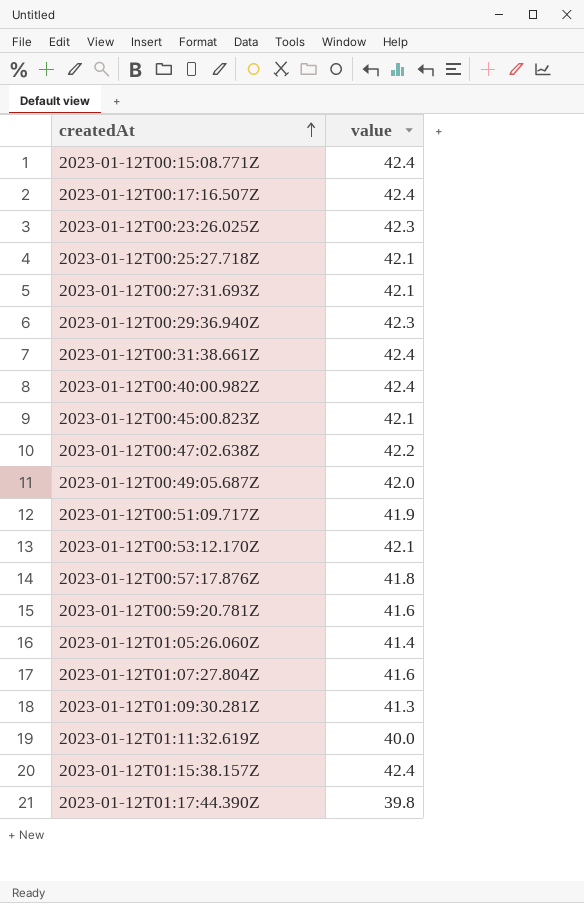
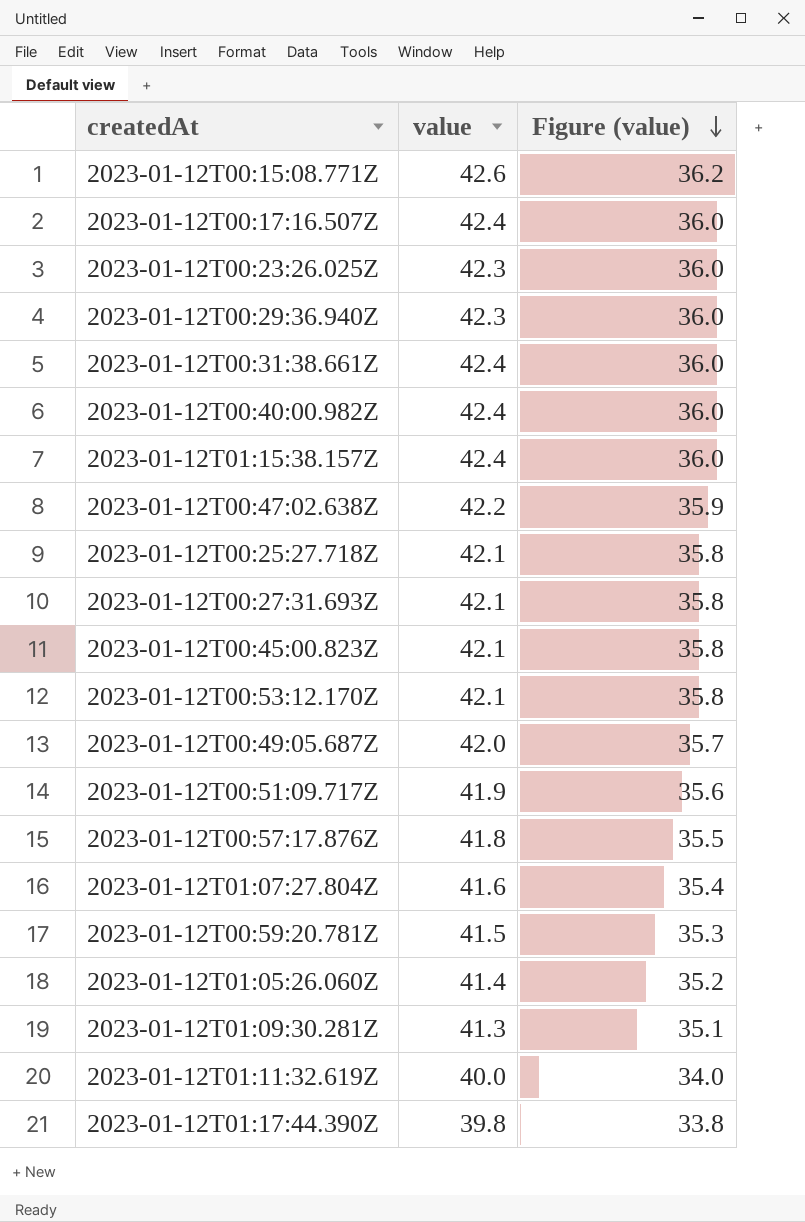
row order: createdAt ascending -> Figure (value) descending
column Figure (value) | formula: none -> [value] * 0.85
2023-01-12T00:15:08.771Z | value: 42.4 -> 42.6
2023-01-12T00:59:20.781Z | value: 41.6 -> 41.5

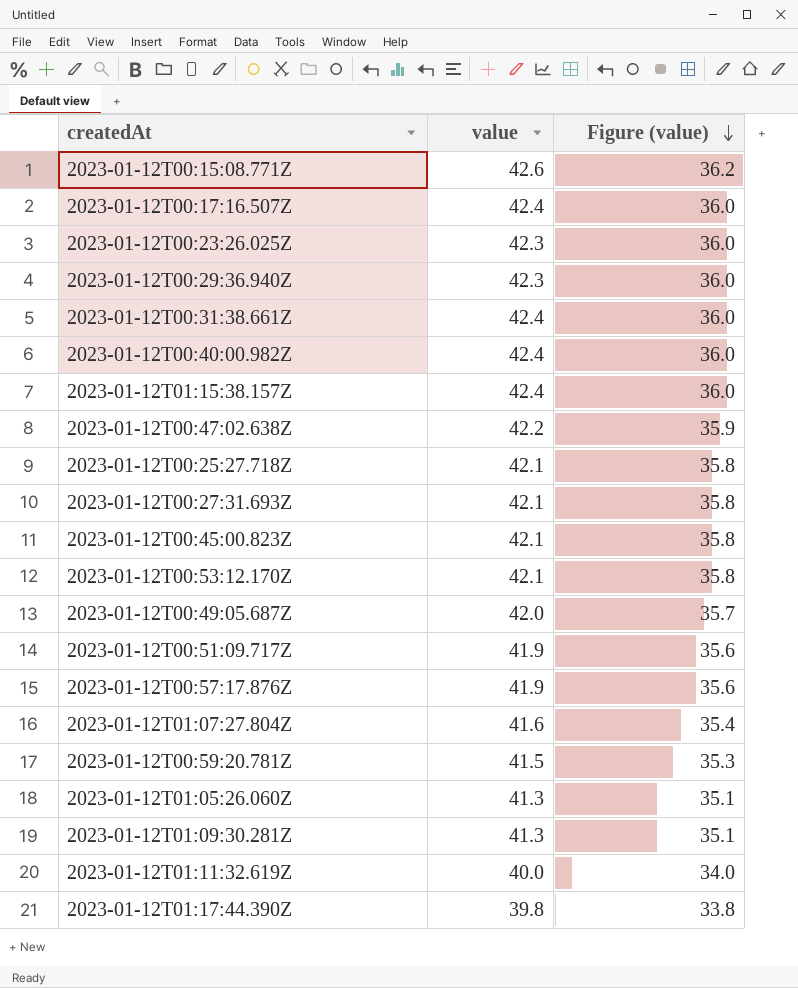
2023-01-12T00:57:17.876Z | value: 41.8 -> 41.9
2023-01-12T00:57:17.876Z | Figure (value): 35.5 -> 35.6
2023-01-12T01:05:26.060Z | value: 41.4 -> 41.3
2023-01-12T01:05:26.060Z | Figure (value): 35.2 -> 35.1

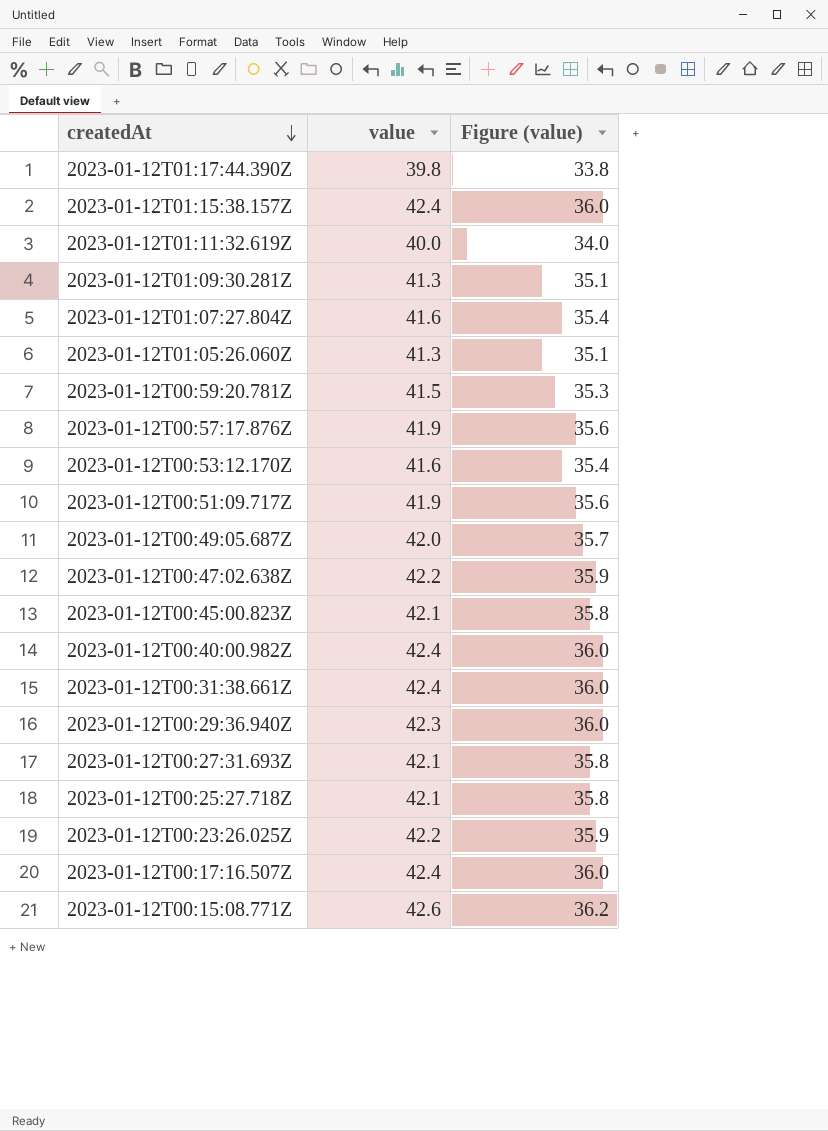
row order: Figure (value) descending -> createdAt descending
2023-01-12T00:53:12.170Z | value: 42.1 -> 41.6
2023-01-12T00:53:12.170Z | Figure (value): 35.8 -> 35.4
2023-01-12T00:23:26.025Z | value: 42.3 -> 42.2
2023-01-12T00:23:26.025Z | Figure (value): 36.0 -> 35.9

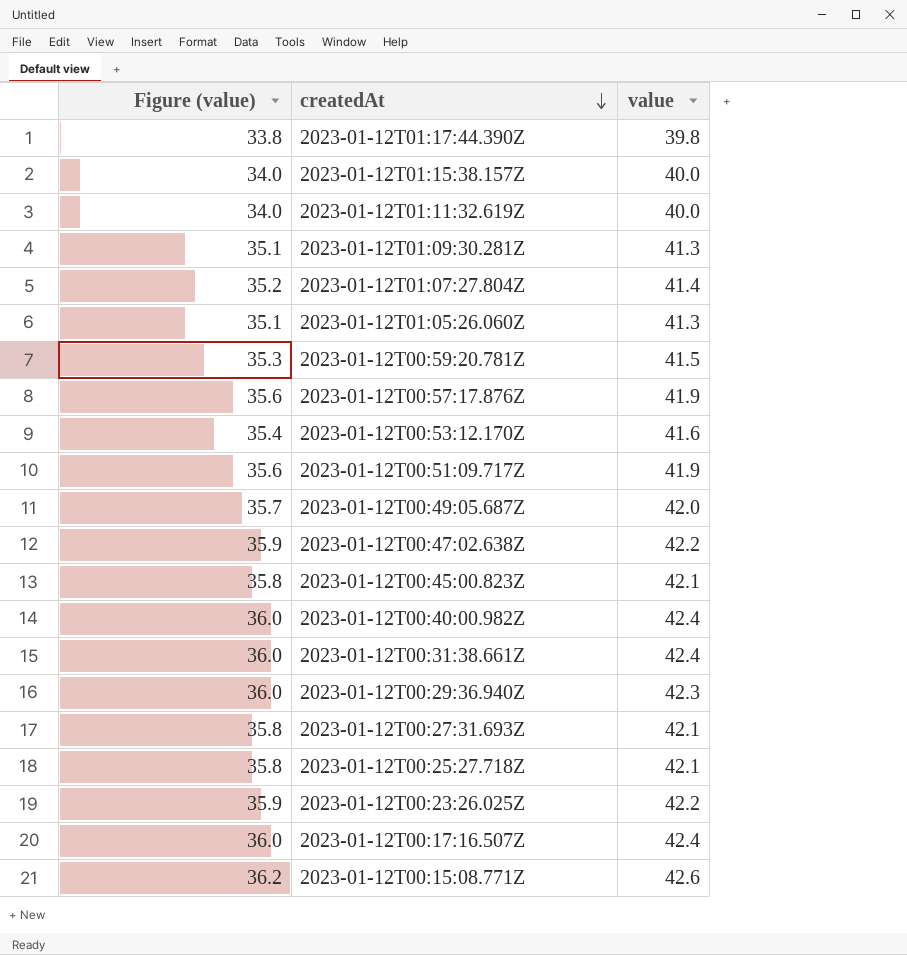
column Figure (value) | position: 3 -> 1
2023-01-12T01:15:38.157Z | Figure (value): 36.0 -> 34.0
2023-01-12T01:15:38.157Z | value: 42.4 -> 40.0
2023-01-12T01:07:27.804Z | Figure (value): 35.4 -> 35.2
2023-01-12T01:07:27.804Z | value: 41.6 -> 41.4

